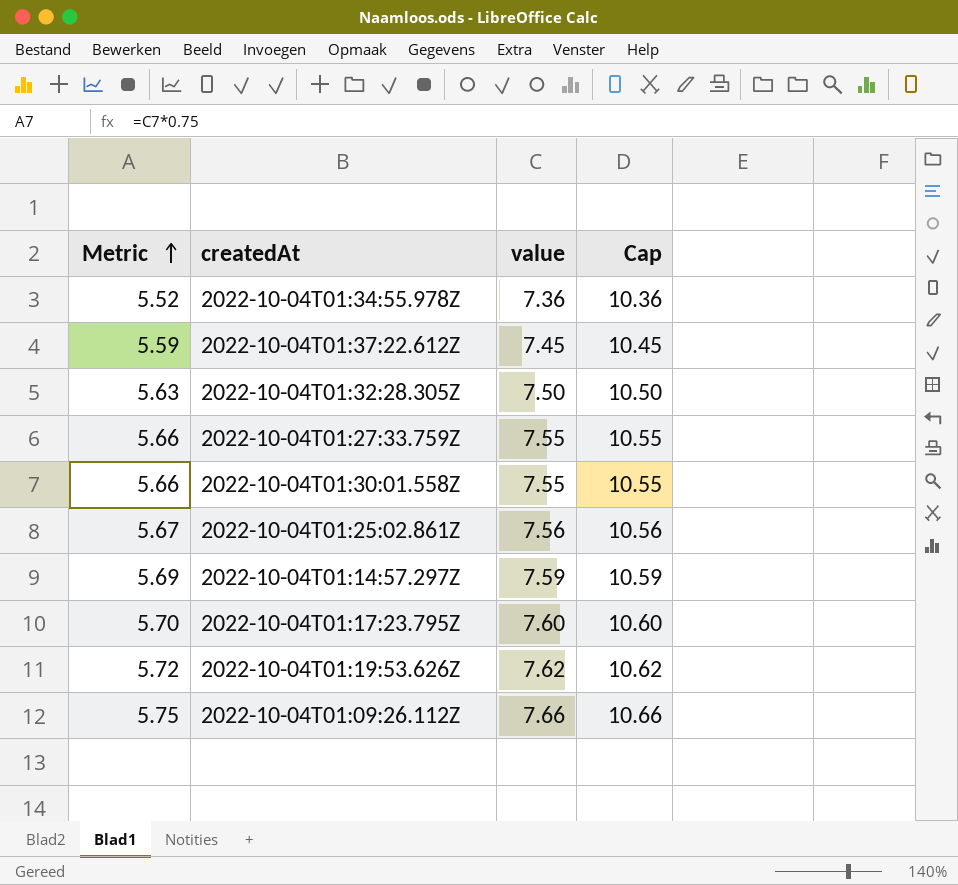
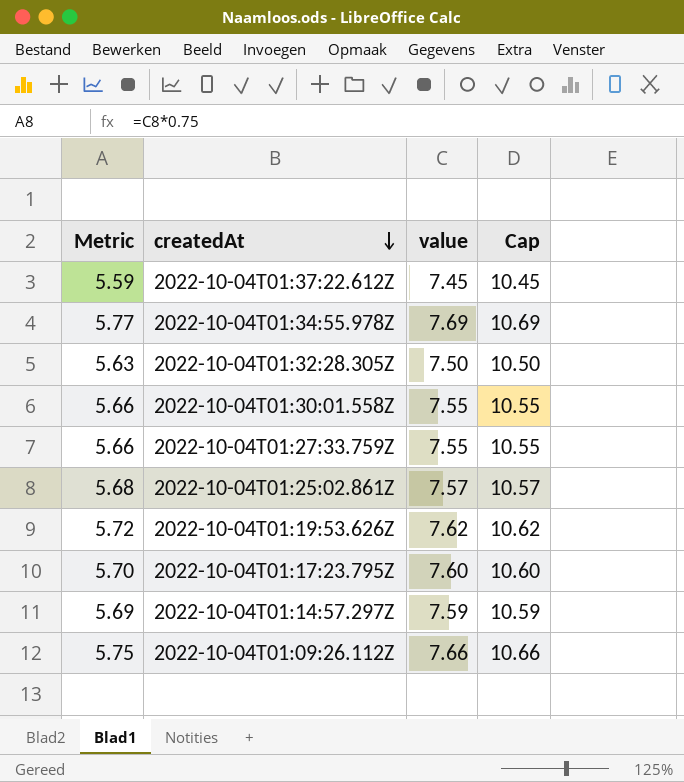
row order: Metric ascending -> createdAt descending
2022-10-04T01:34:55.978Z | Metric: 5.52 -> 5.77
2022-10-04T01:34:55.978Z | value: 7.36 -> 7.69
2022-10-04T01:34:55.978Z | Cap: 10.36 -> 10.69
2022-10-04T01:25:02.861Z | Metric: 5.67 -> 5.68
2022-10-04T01:25:02.861Z | value: 7.56 -> 7.57
2022-10-04T01:25:02.861Z | Cap: 10.56 -> 10.57

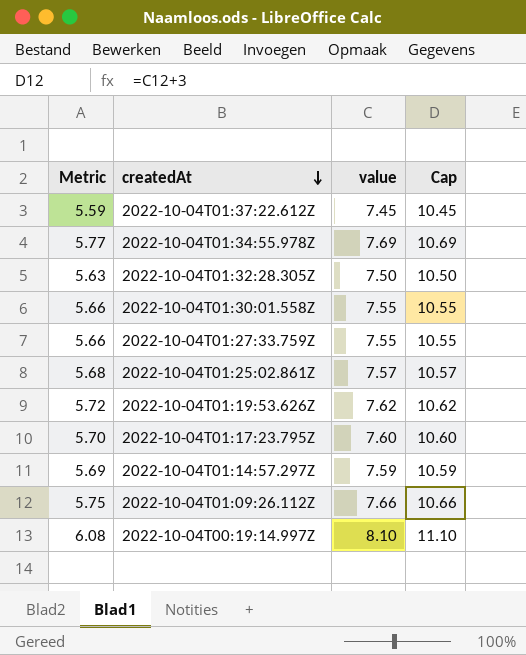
row 2022-10-04T00:19:14.997Z: none -> 6.08 | 8.10 | 11.10

